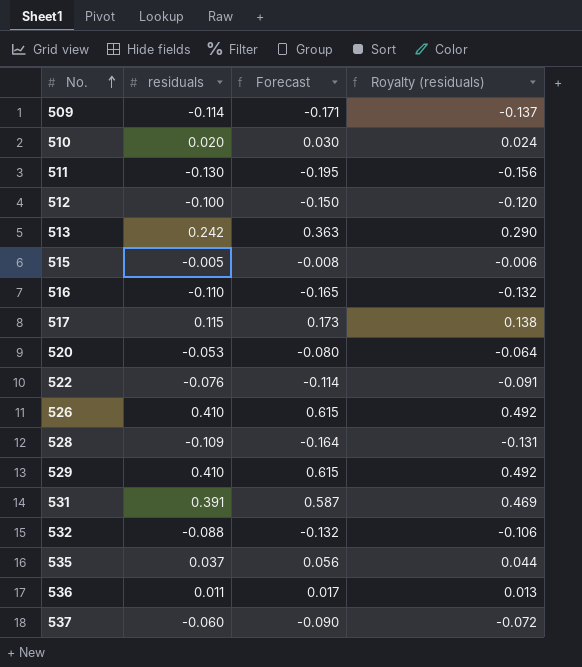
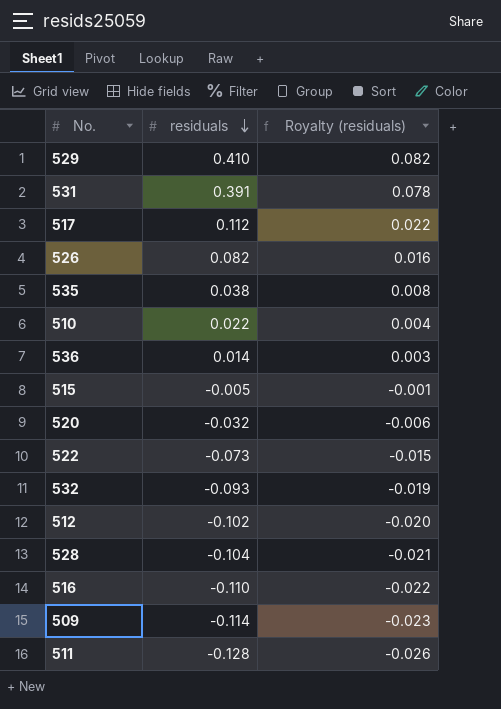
row order: No. ascending -> residuals descending
column Forecast | formula: [residuals] * 1.5 -> none
column Royalty (residuals) | formula: [residuals] * 1.2 -> [residuals] * 0.2
row 513: 0.242 | 0.363 | 0.290 -> none
row 537: -0.060 | -0.090 | -0.072 -> none
517 | residuals: 0.115 -> 0.112
526 | residuals: 0.410 -> 0.082
535 | residuals: 0.037 -> 0.038
510 | residuals: 0.020 -> 0.022
536 | residuals: 0.011 -> 0.014
520 | residuals: -0.053 -> -0.032
522 | residuals: -0.076 -> -0.073
532 | residuals: -0.088 -> -0.093
512 | residuals: -0.100 -> -0.102
528 | residuals: -0.109 -> -0.104
511 | residuals: -0.130 -> -0.128

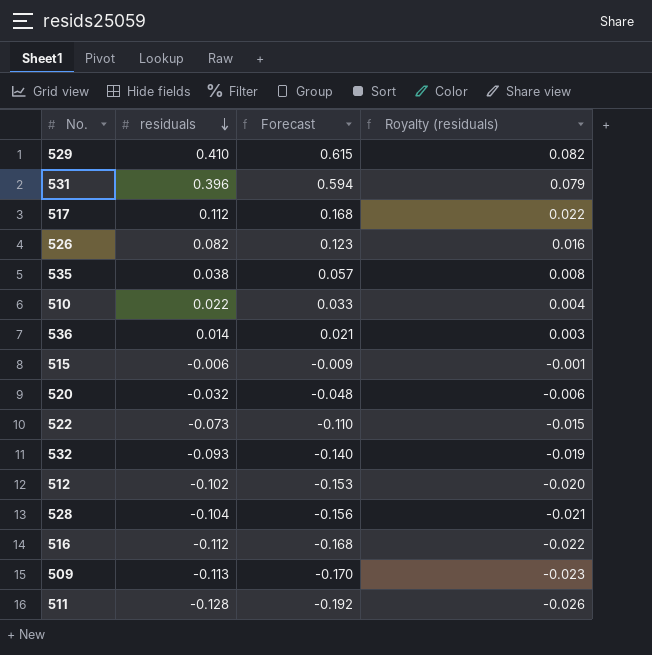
column Forecast | formula: none -> [residuals] * 1.5
531 | residuals: 0.391 -> 0.396
531 | Royalty (residuals): 0.078 -> 0.079
515 | residuals: -0.005 -> -0.006
516 | residuals: -0.110 -> -0.112
509 | residuals: -0.114 -> -0.113

